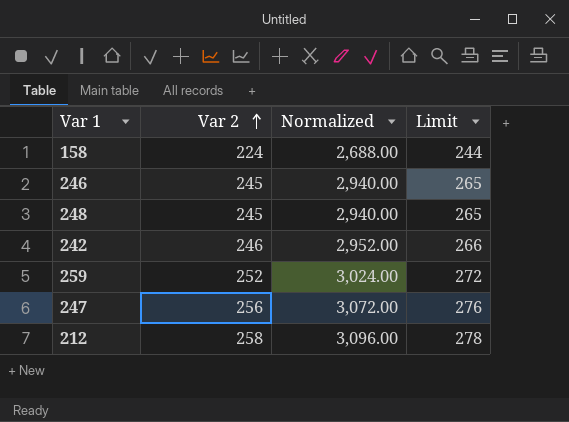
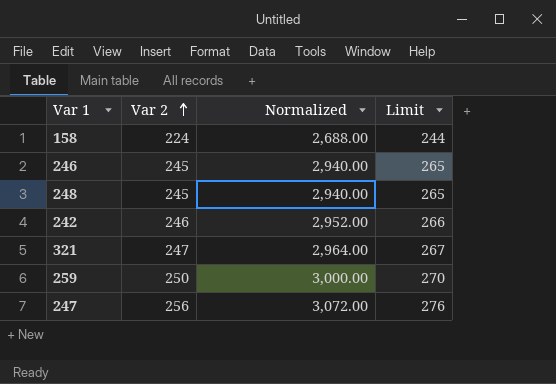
row 212: 258 | 3,096.00 | 278 -> none
row 321: none -> 247 | 2,964.00 | 267
259 | Var 2: 252 -> 250
259 | Normalized: 3,024.00 -> 3,000.00
259 | Limit: 272 -> 270

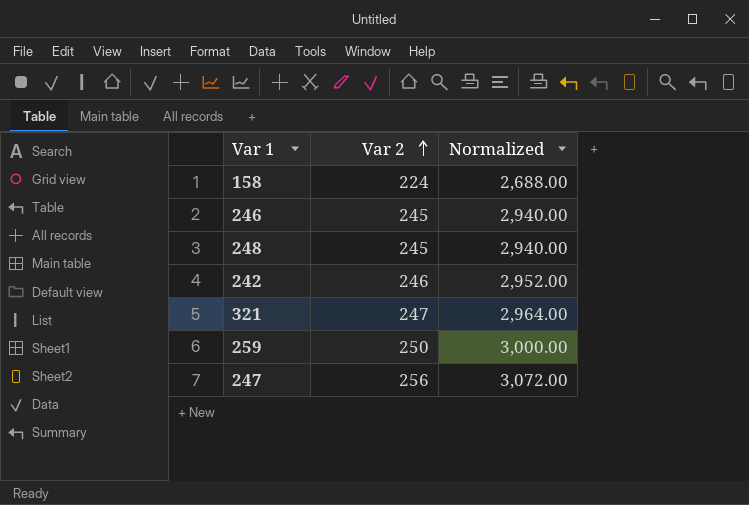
column Limit | formula: [Var 2] + 20 -> none

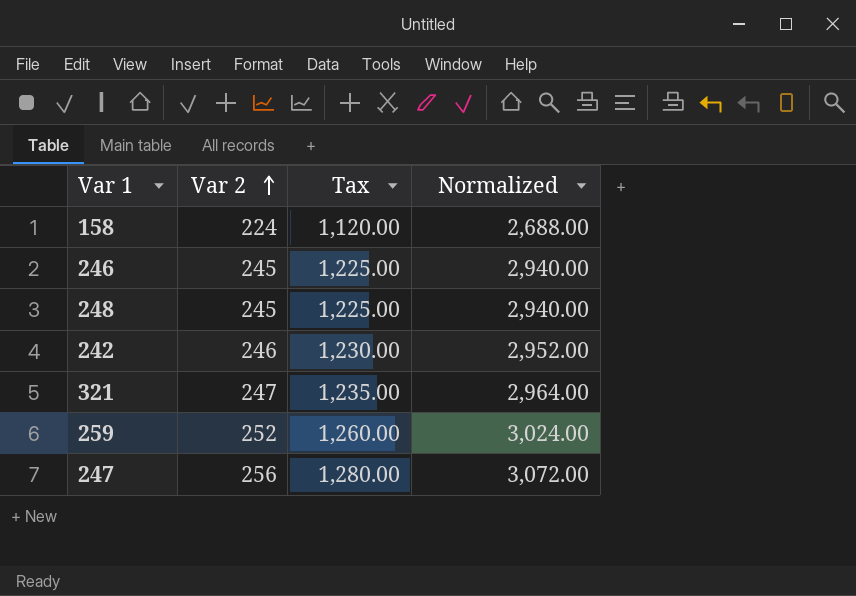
column Tax | formula: none -> [Var 2] * 5
259 | Var 2: 250 -> 252
259 | Normalized: 3,000.00 -> 3,024.00

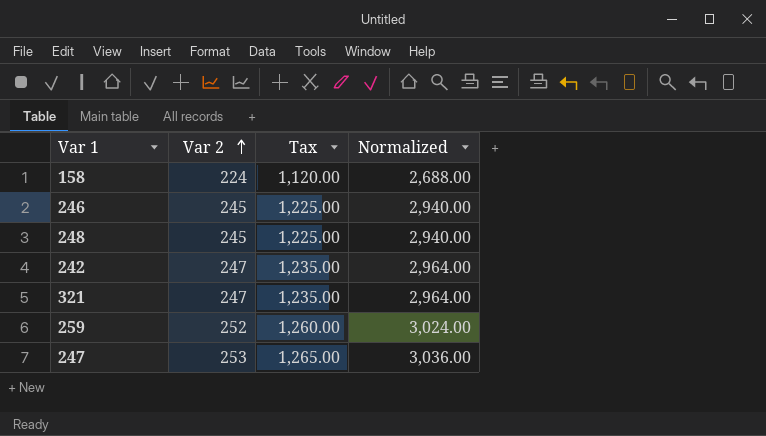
242 | Var 2: 246 -> 247
242 | Tax: 1,230.00 -> 1,235.00
242 | Normalized: 2,952.00 -> 2,964.00
247 | Var 2: 256 -> 253
247 | Tax: 1,280.00 -> 1,265.00
247 | Normalized: 3,072.00 -> 3,036.00

